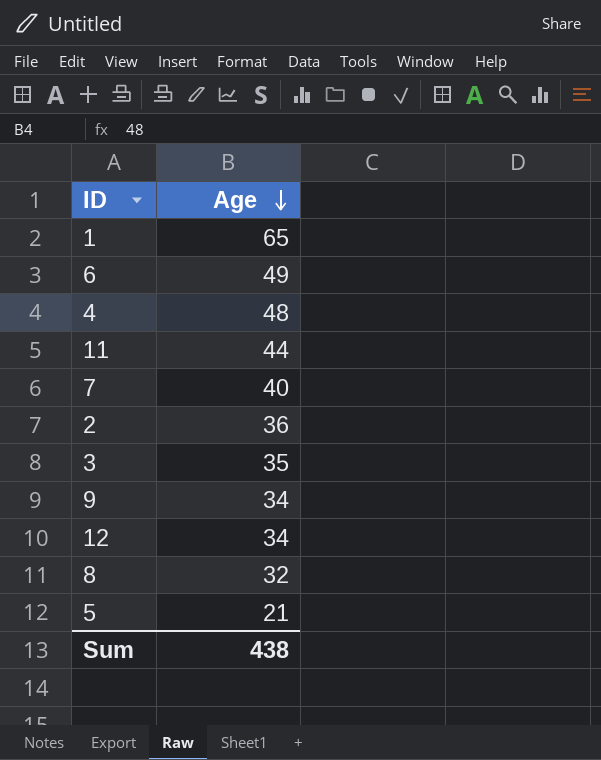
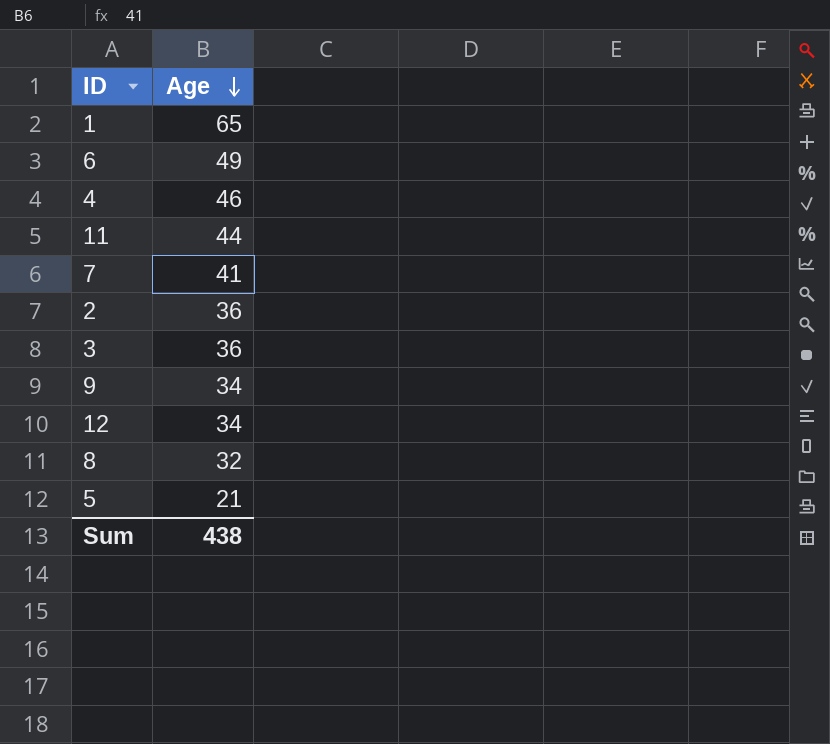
4 | Age: 48 -> 46
7 | Age: 40 -> 41
3 | Age: 35 -> 36

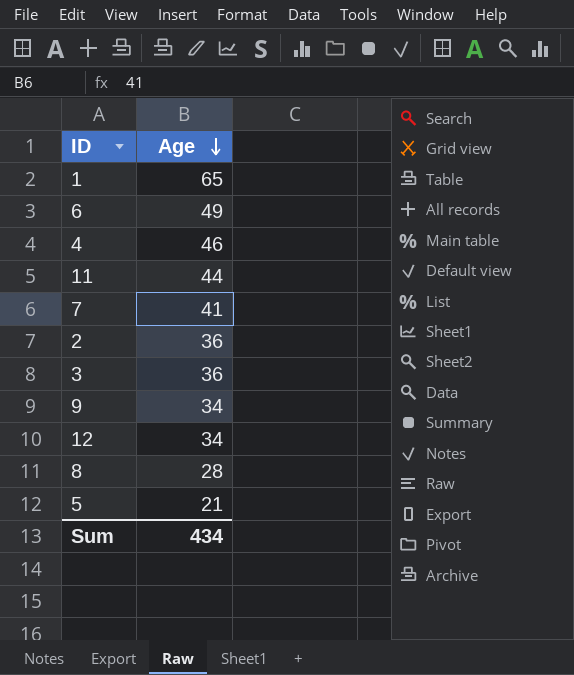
8 | Age: 32 -> 28
Sum | Age: 438 -> 434

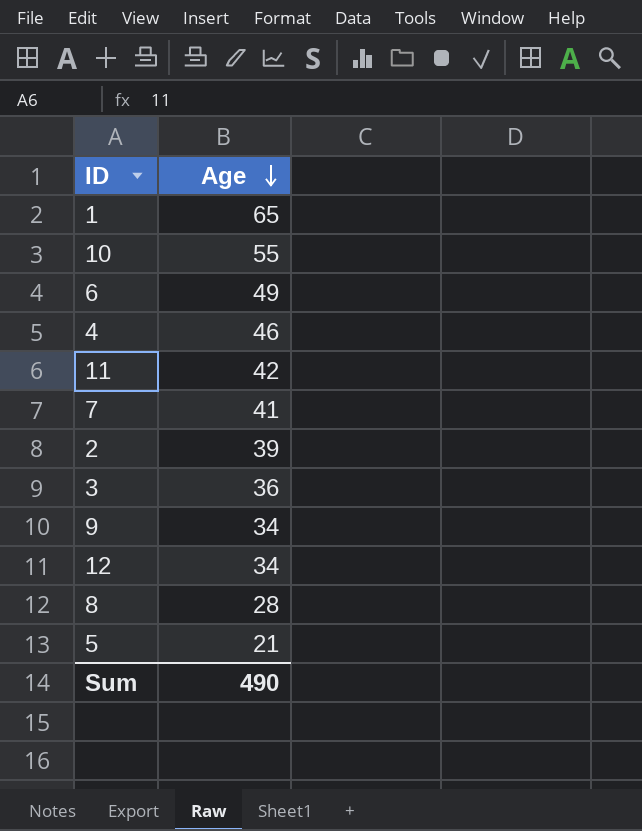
row 10: none -> 55
11 | Age: 44 -> 42
2 | Age: 36 -> 39
Sum | Age: 434 -> 490

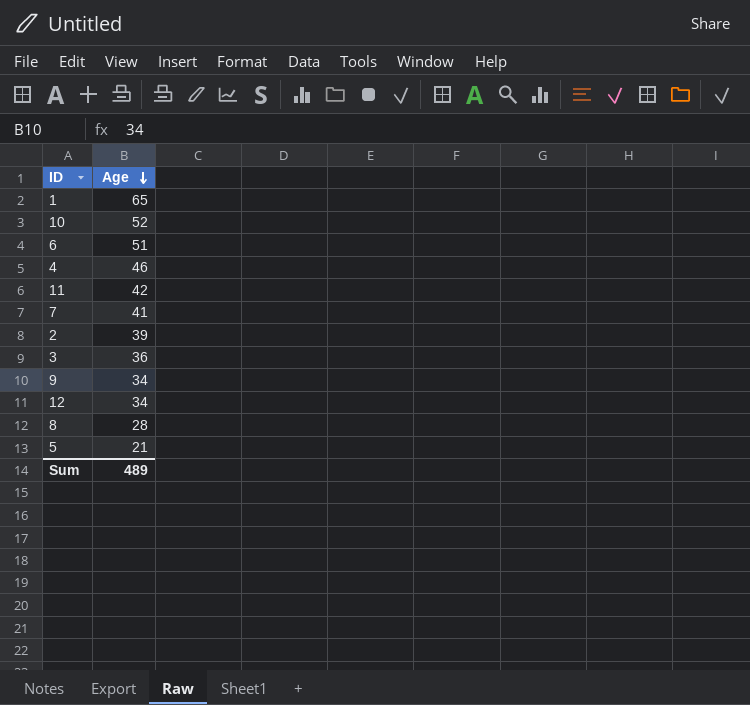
10 | Age: 55 -> 52
6 | Age: 49 -> 51
Sum | Age: 490 -> 489

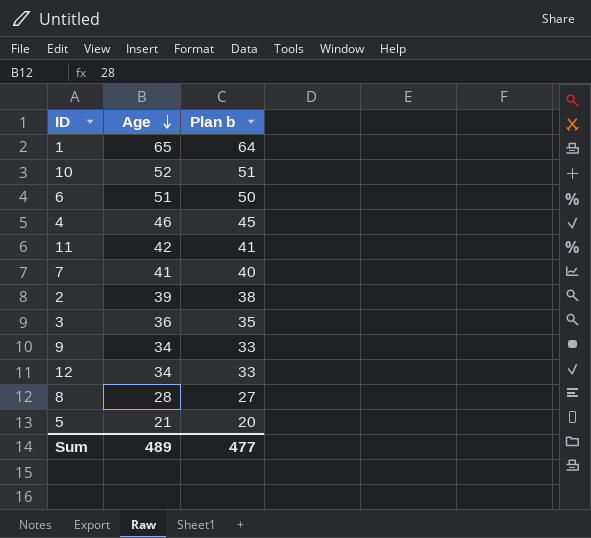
column Plan b | formula: none -> [Age] - 1

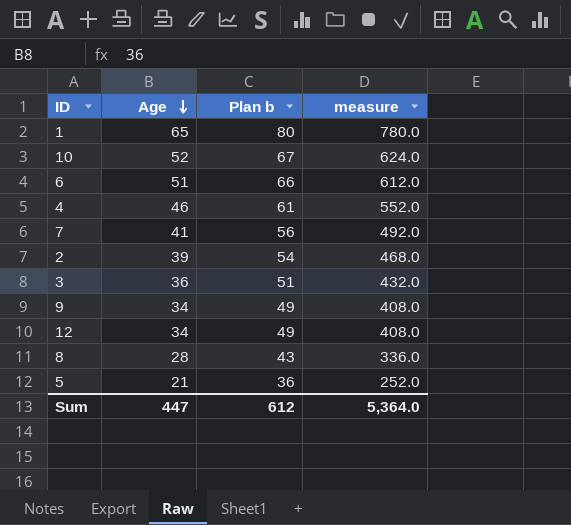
column Plan b | formula: [Age] - 1 -> [Age] + 15
column measure | formula: none -> [Age] * 12
row 11: 42 | 41 -> none
Sum | Age: 489 -> 447
Sum | Plan b: 477 -> 612

